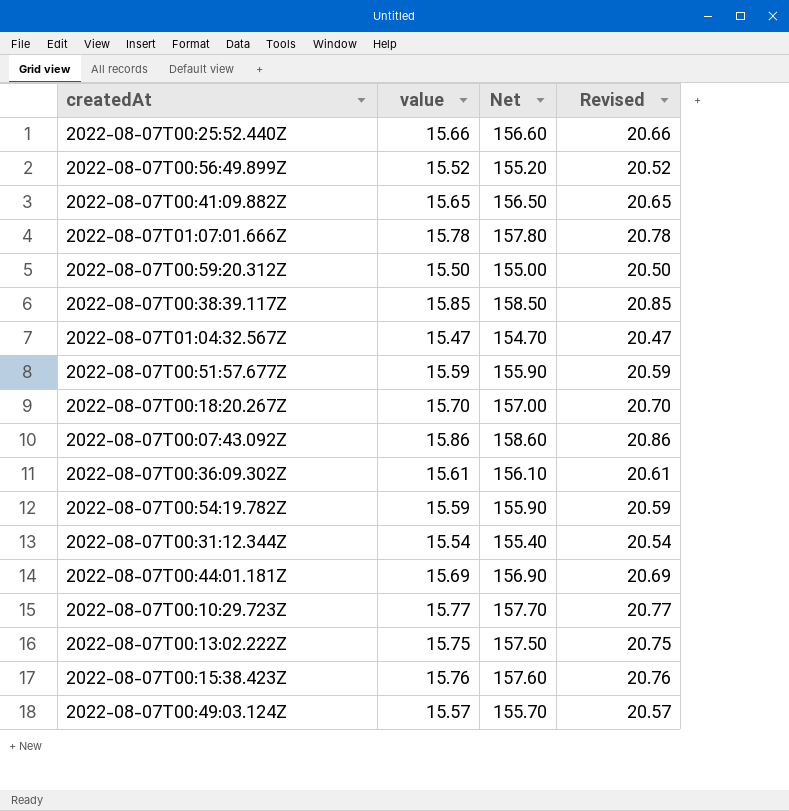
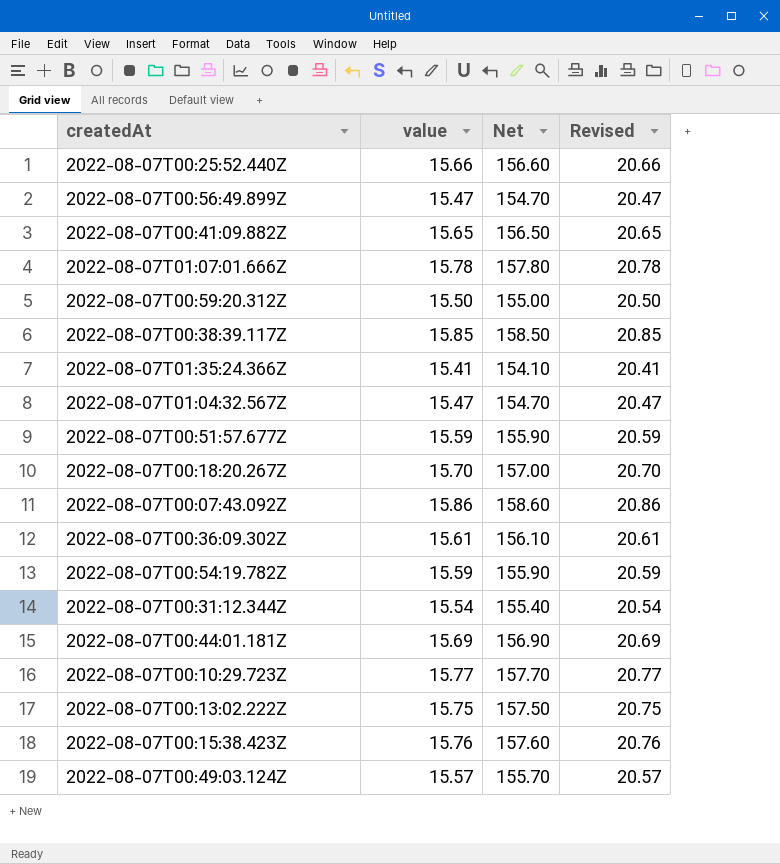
2022-08-07T00:56:49.899Z | value: 15.52 -> 15.47
2022-08-07T00:56:49.899Z | Net: 155.20 -> 154.70
2022-08-07T00:56:49.899Z | Revised: 20.52 -> 20.47
row 2022-08-07T01:35:24.366Z: none -> 15.41 | 154.10 | 20.41

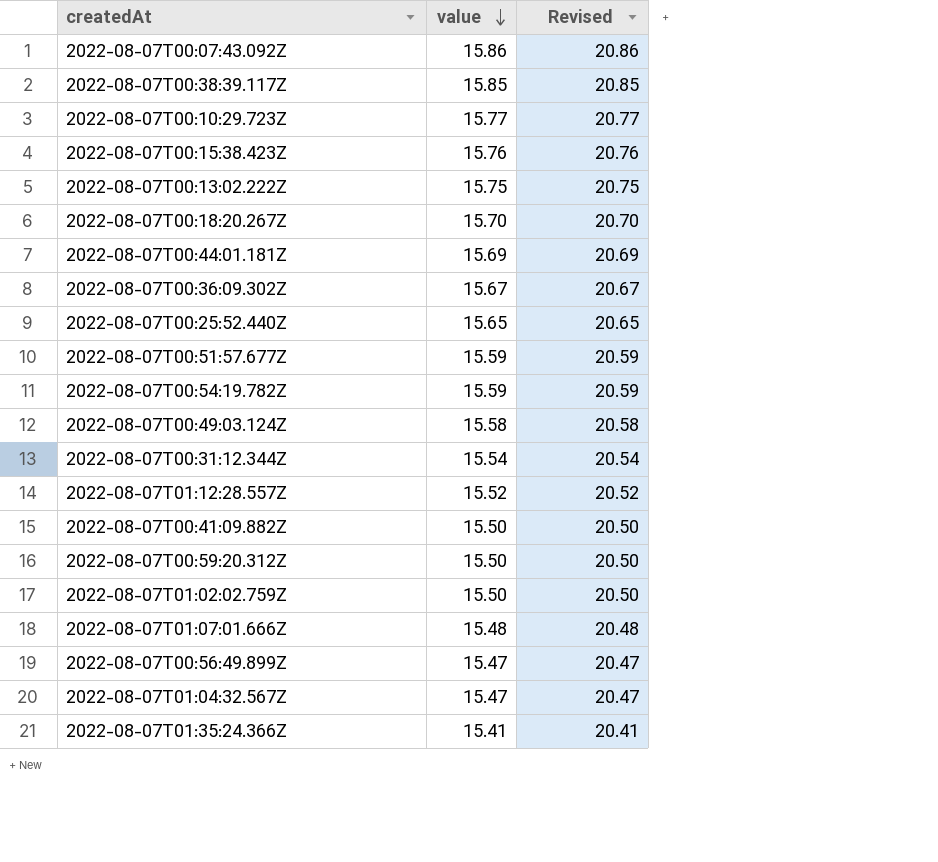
row order: none -> value descending
column Net | formula: [value] * 10 -> none
2022-08-07T00:36:09.302Z | value: 15.61 -> 15.67
2022-08-07T00:36:09.302Z | Revised: 20.61 -> 20.67
2022-08-07T00:25:52.440Z | value: 15.66 -> 15.65
2022-08-07T00:25:52.440Z | Revised: 20.66 -> 20.65
2022-08-07T00:49:03.124Z | value: 15.57 -> 15.58
2022-08-07T00:49:03.124Z | Revised: 20.57 -> 20.58
row 2022-08-07T01:12:28.557Z: none -> 15.52 | 20.52
2022-08-07T00:41:09.882Z | value: 15.65 -> 15.50
2022-08-07T00:41:09.882Z | Revised: 20.65 -> 20.50
row 2022-08-07T01:02:02.759Z: none -> 15.50 | 20.50
2022-08-07T01:07:01.666Z | value: 15.78 -> 15.48
2022-08-07T01:07:01.666Z | Revised: 20.78 -> 20.48

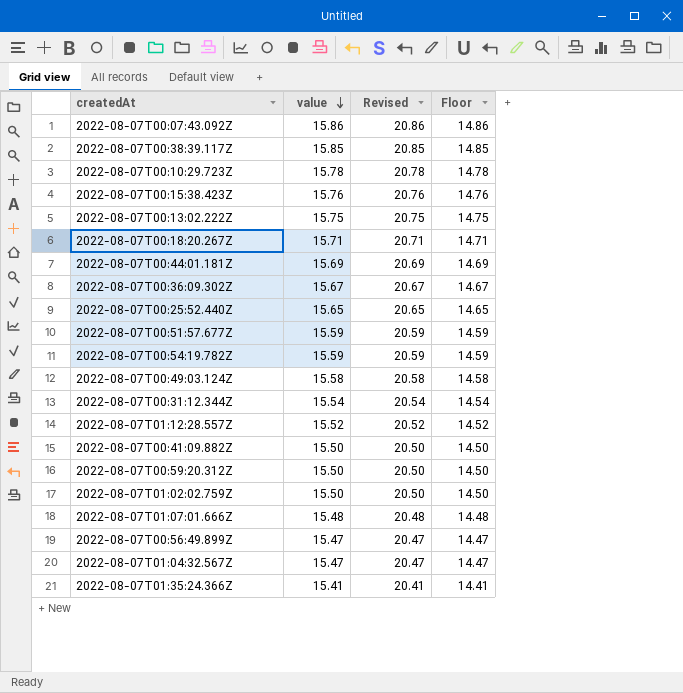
column Floor | formula: none -> [value] - 1
2022-08-07T00:10:29.723Z | value: 15.77 -> 15.78
2022-08-07T00:10:29.723Z | Revised: 20.77 -> 20.78
2022-08-07T00:18:20.267Z | value: 15.70 -> 15.71
2022-08-07T00:18:20.267Z | Revised: 20.70 -> 20.71

